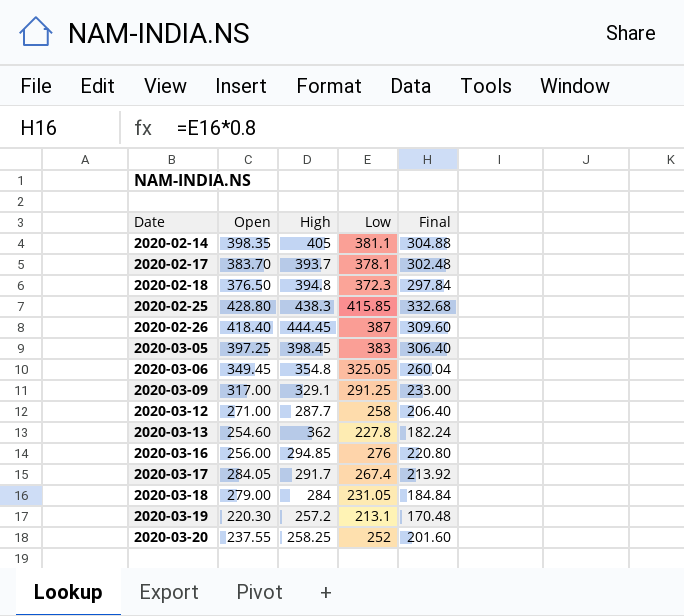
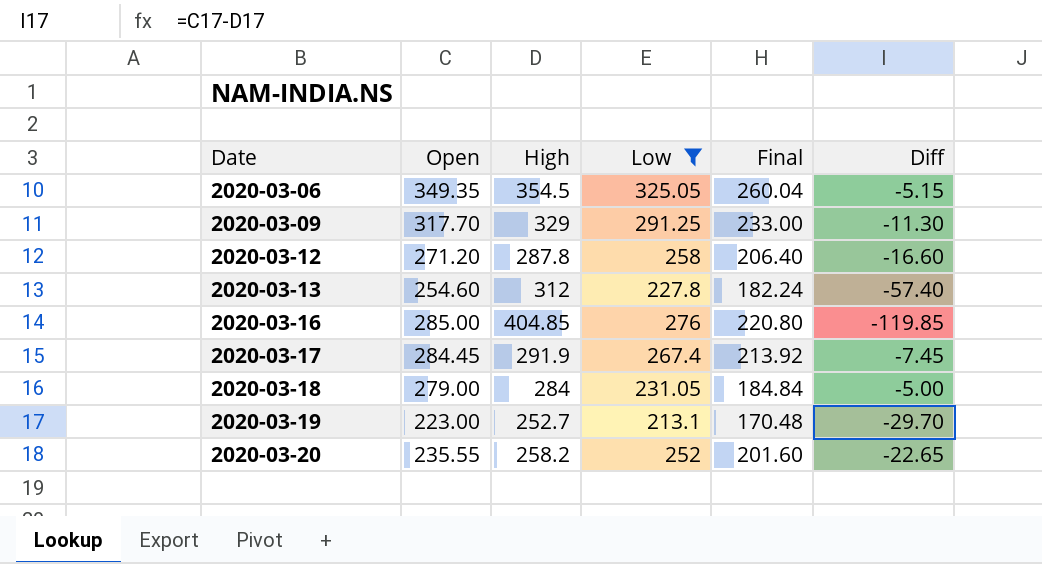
filter: none -> Low <= 325.05
column Diff | formula: none -> [Open] - [High]
2020-03-06 | Open: 349.45 -> 349.35
2020-03-06 | High: 354.8 -> 354.5
2020-03-09 | Open: 317.00 -> 317.70
2020-03-09 | High: 329.1 -> 329
2020-03-12 | Open: 271.00 -> 271.20
2020-03-12 | High: 287.7 -> 287.8
2020-03-13 | High: 362 -> 312
2020-03-16 | Open: 256.00 -> 285.00
2020-03-16 | High: 294.85 -> 404.85
2020-03-17 | Open: 284.05 -> 284.45
2020-03-17 | High: 291.7 -> 291.9
2020-03-19 | Open: 220.30 -> 223.00
2020-03-19 | High: 257.2 -> 252.7
2020-03-20 | Open: 237.55 -> 235.55
2020-03-20 | High: 258.25 -> 258.2

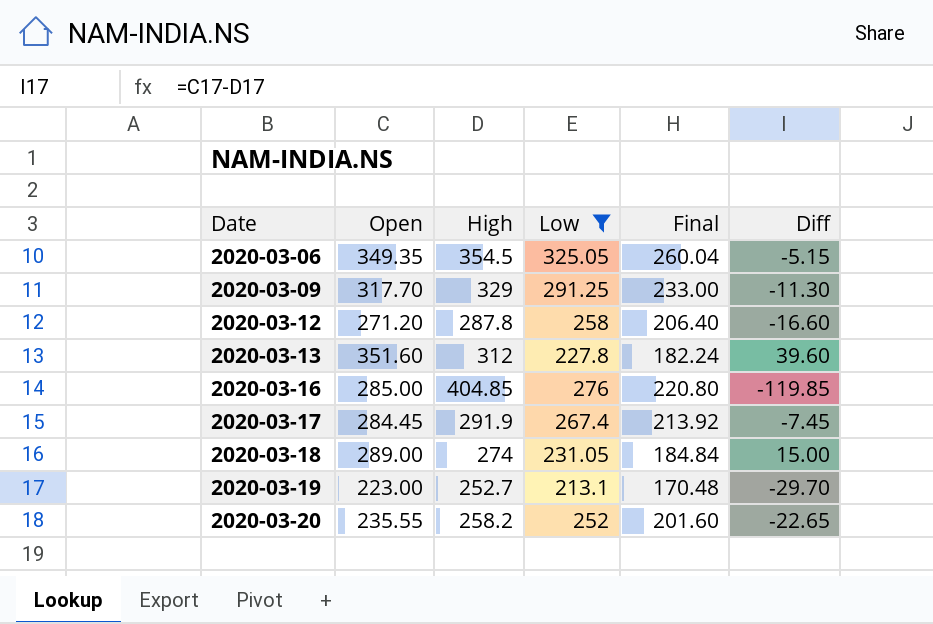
2020-03-13 | Open: 254.60 -> 351.60
2020-03-13 | Diff: -57.40 -> 39.60
2020-03-18 | Open: 279.00 -> 289.00
2020-03-18 | High: 284 -> 274
2020-03-18 | Diff: -5.00 -> 15.00

